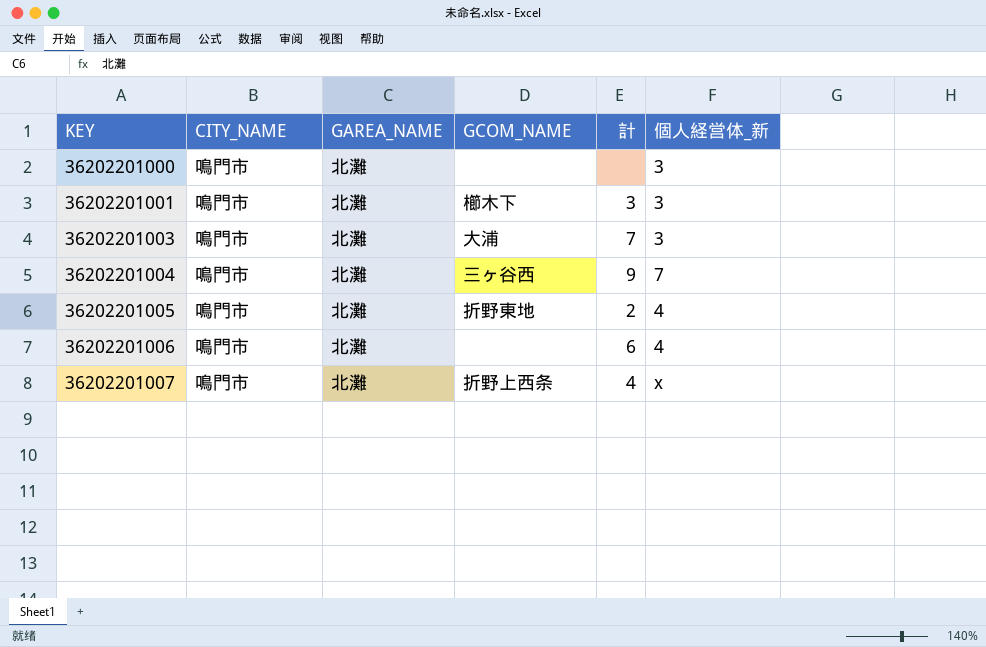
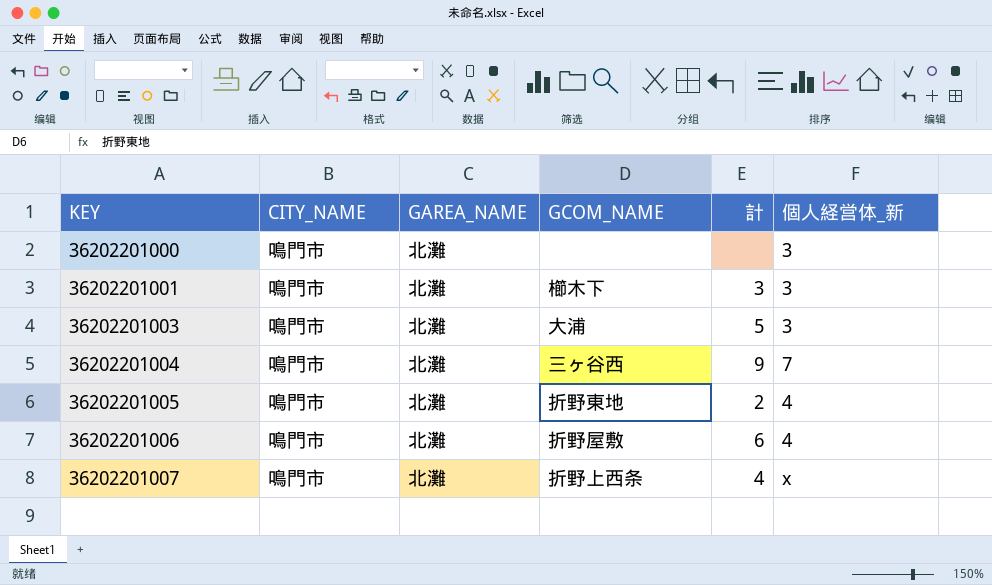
36202201003 | 計: 7 -> 5
36202201006 | GCOM_NAME: none -> 折野屋敷

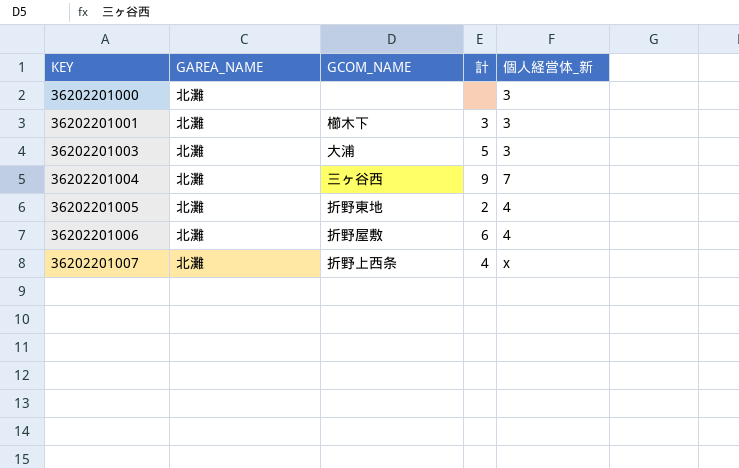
column CITY_NAME | position: 2 -> none

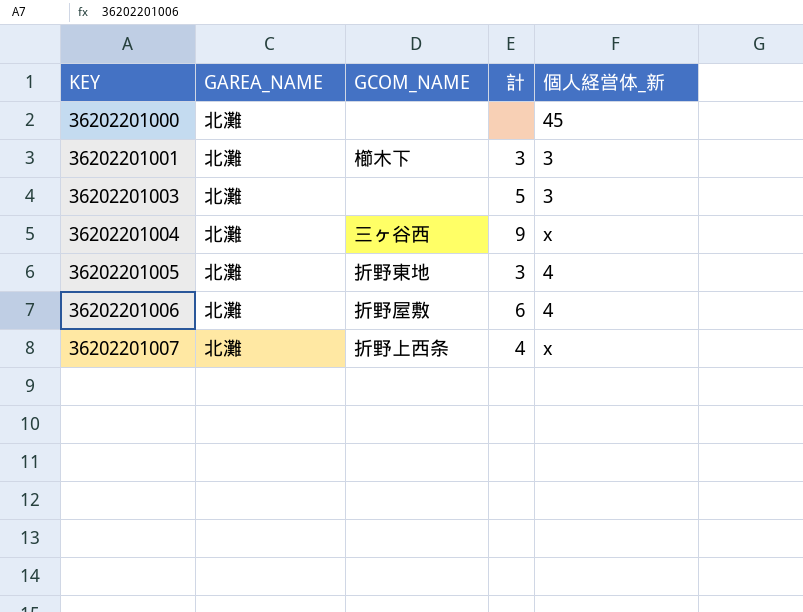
36202201000 | 個人経営体_新: 3 -> 45
36202201003 | GCOM_NAME: 大浦 -> none
36202201004 | 個人経営体_新: 7 -> x
36202201005 | 計: 2 -> 3

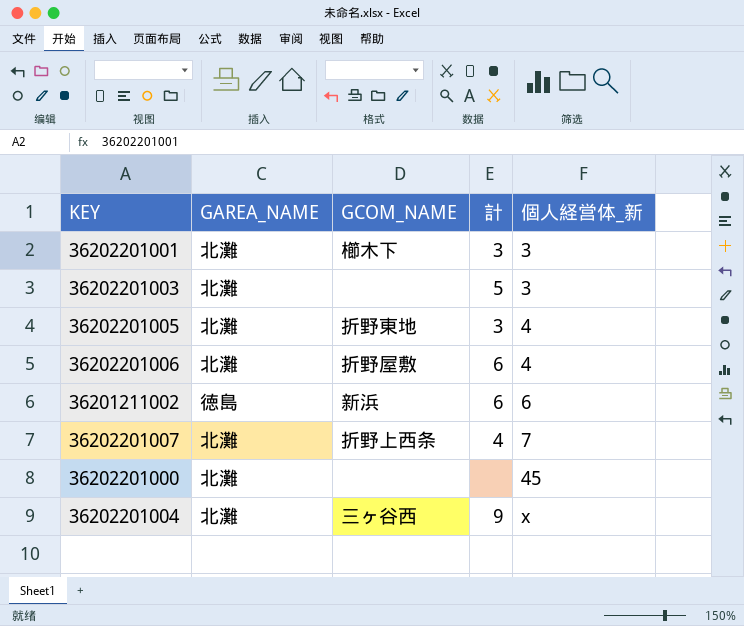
row order: KEY ascending -> 個人経営体_新 ascending
row 36201211002: none -> 徳島 | 新浜 | 6 | 6
36202201007 | 個人経営体_新: x -> 7

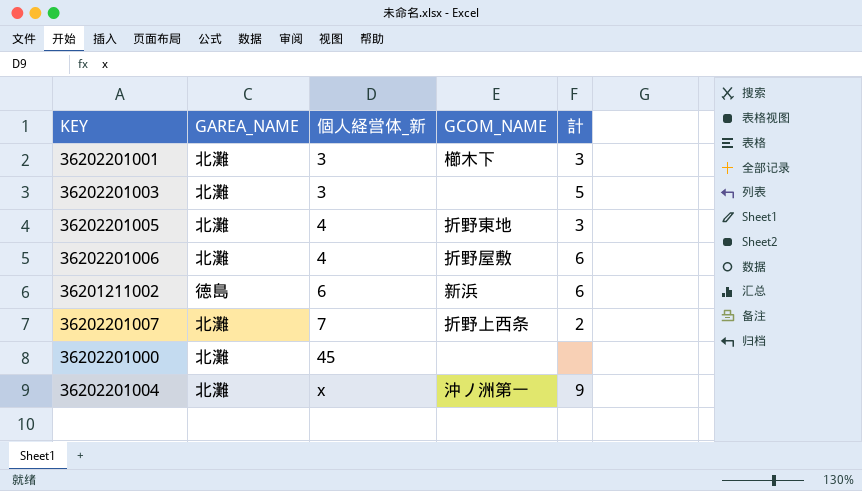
column 個人経営体_新 | position: 5 -> 3
36202201007 | 計: 4 -> 2
36202201004 | GCOM_NAME: 三ヶ谷西 -> 沖ノ洲第一

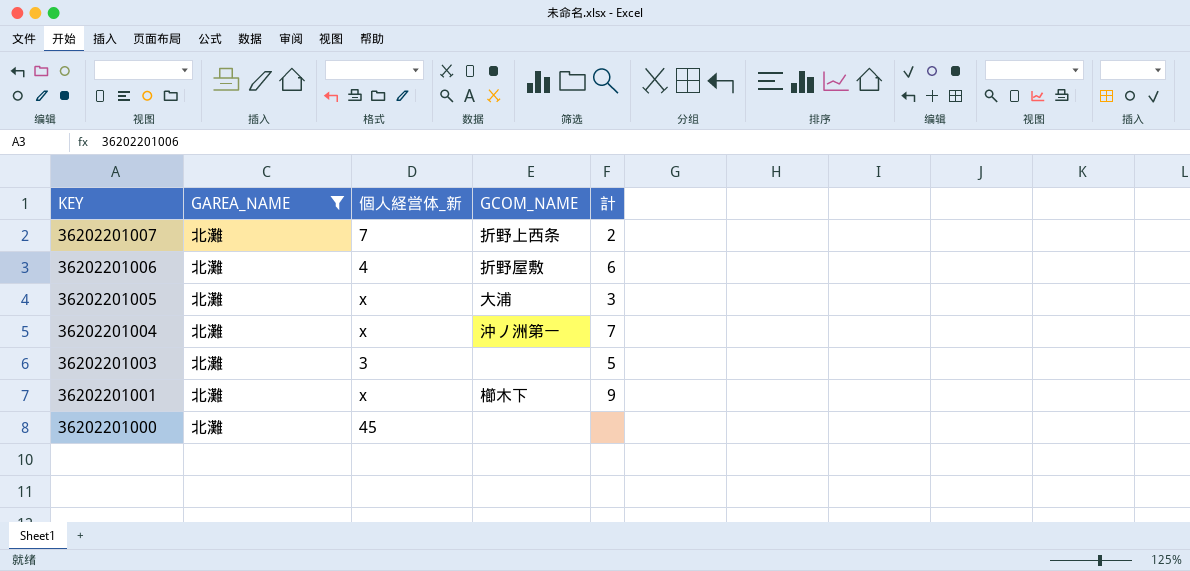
filter: none -> GAREA_NAME = 北灘
row order: 個人経営体_新 ascending -> KEY descending
36202201005 | 個人経営体_新: 4 -> x
36202201005 | GCOM_NAME: 折野東地 -> 大浦
36202201004 | 計: 9 -> 7
36202201001 | 個人経営体_新: 3 -> x
36202201001 | 計: 3 -> 9

